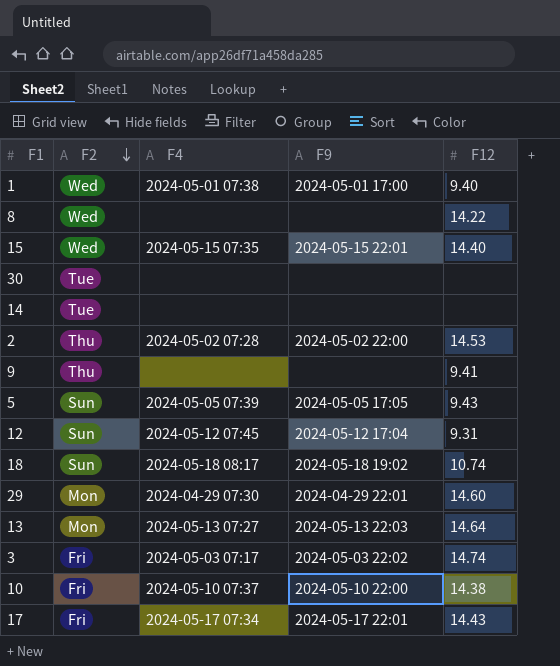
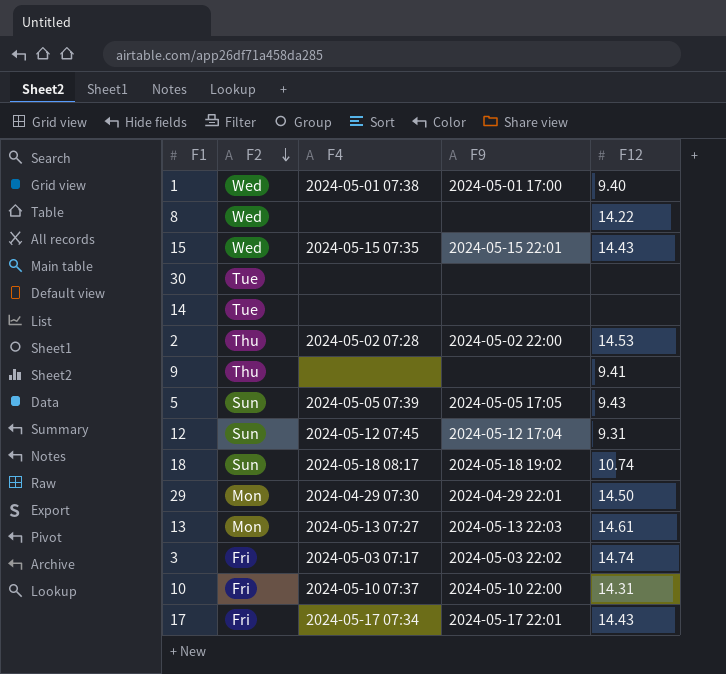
15 | F12: 14.40 -> 14.43
29 | F12: 14.60 -> 14.50
13 | F12: 14.64 -> 14.61
10 | F12: 14.38 -> 14.31

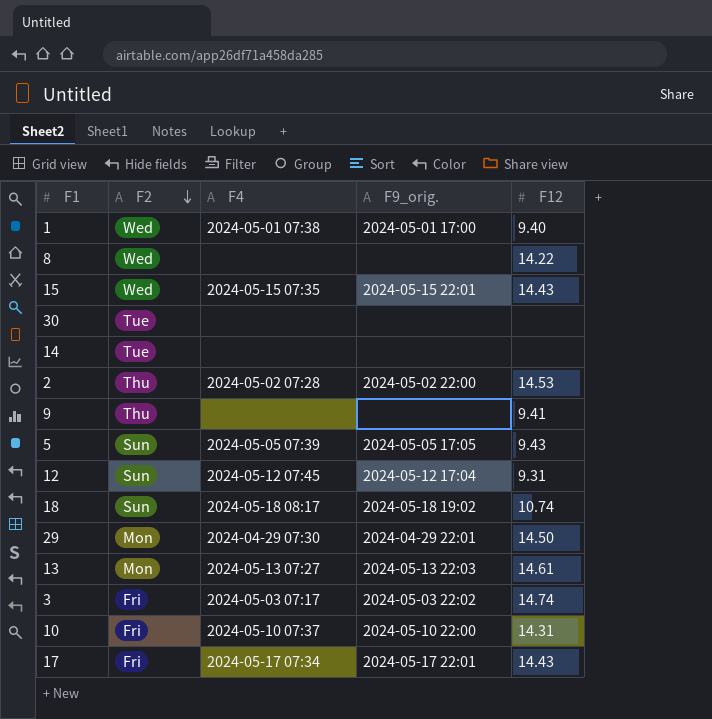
column name: F9 -> F9_orig.

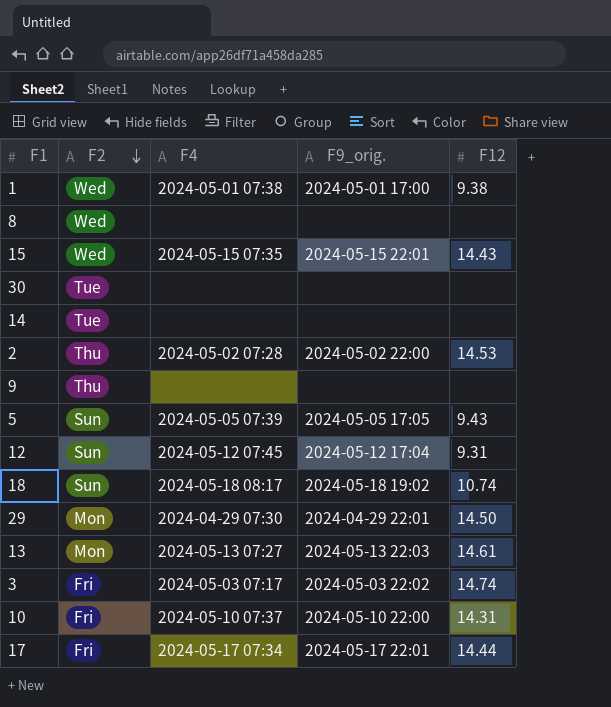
1 | F12: 9.40 -> 9.38
8 | F12: 14.22 -> none
9 | F12: 9.41 -> none
17 | F12: 14.43 -> 14.44

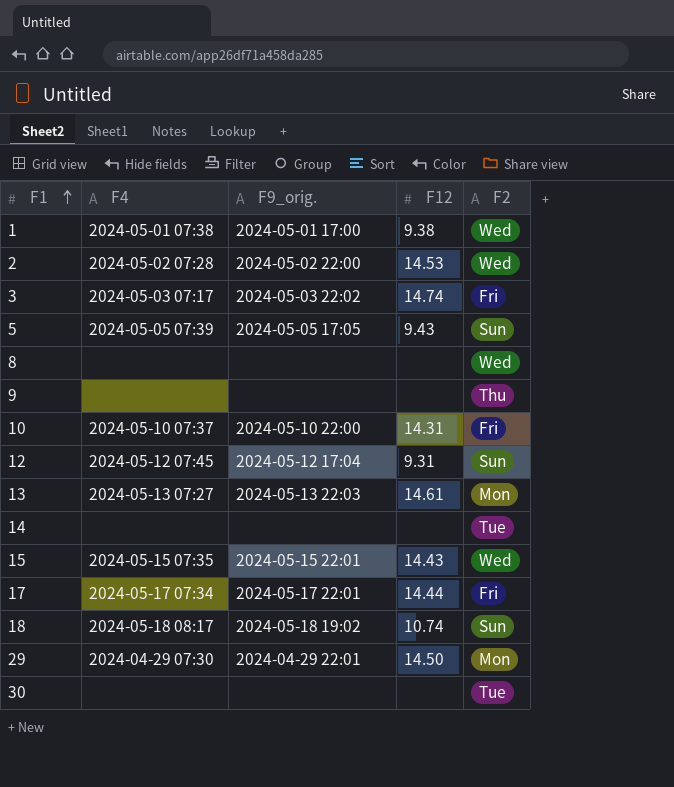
row order: F2 descending -> F1 ascending
column F2 | position: 2 -> 5
2 | F2: Thu -> Wed

